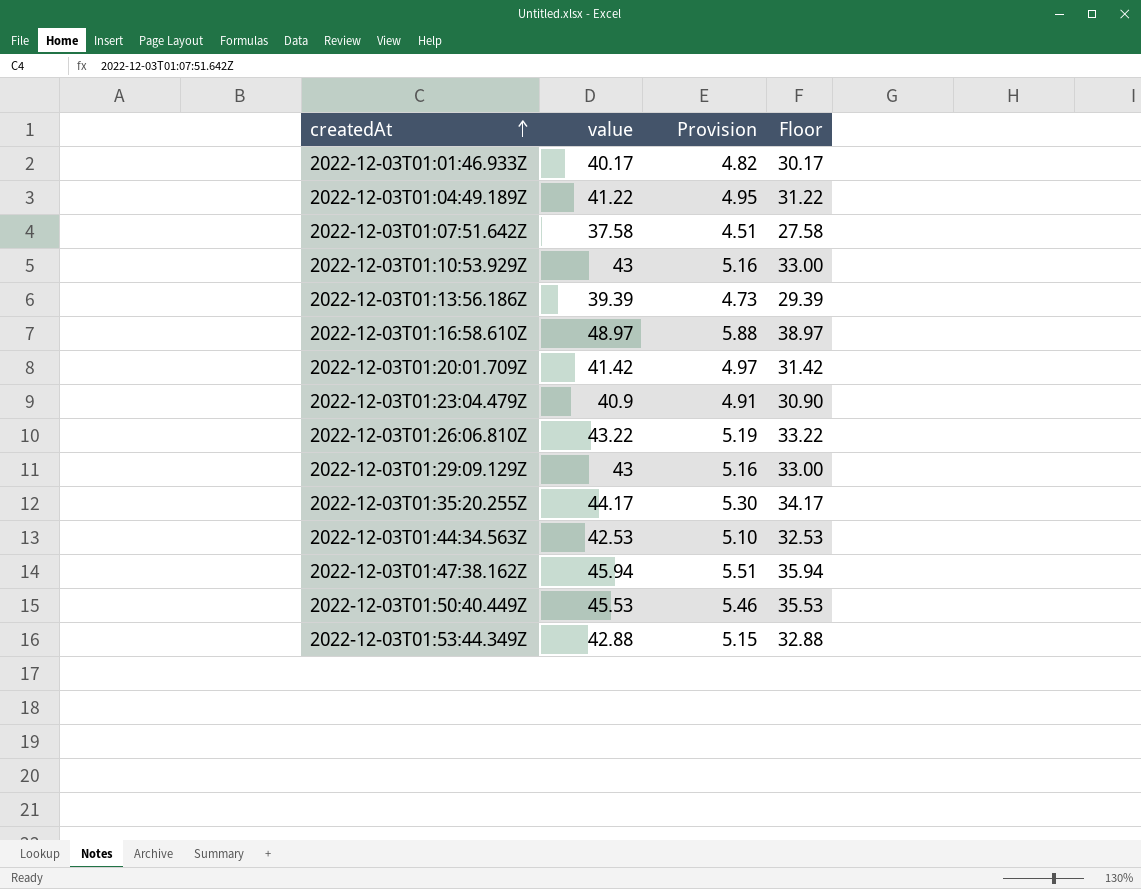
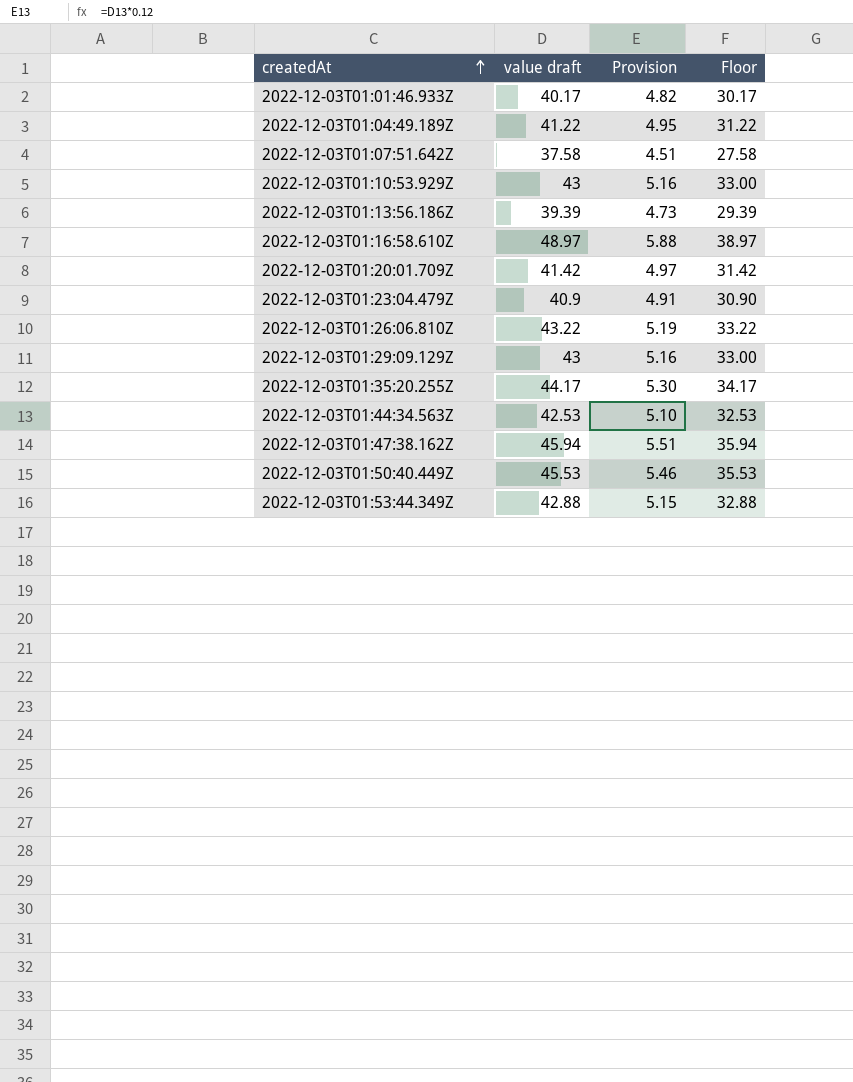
column name: value -> value draft

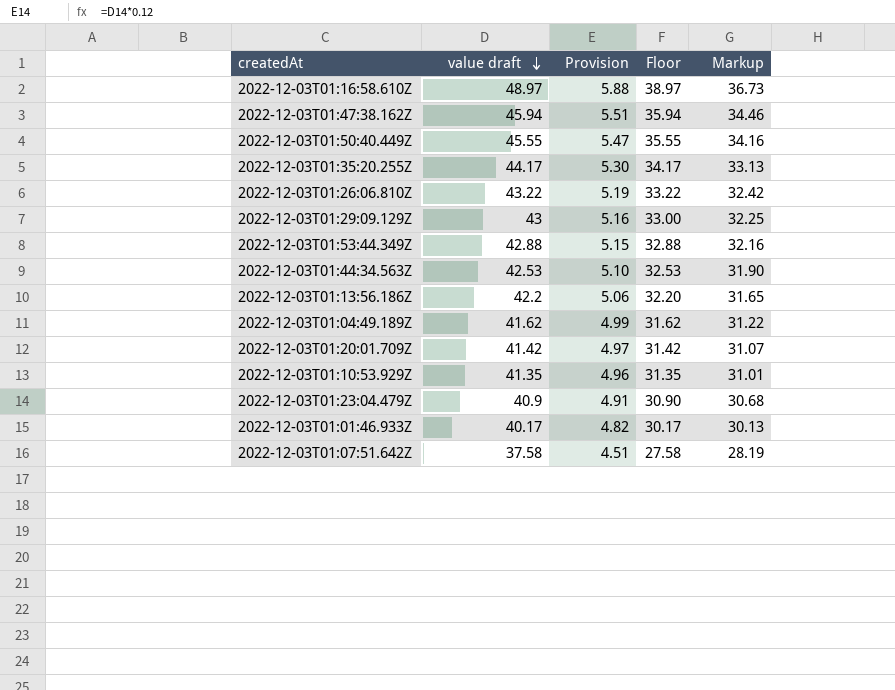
row order: createdAt ascending -> value draft descending
column Markup | formula: none -> [value draft] * 0.75
2022-12-03T01:50:40.449Z | value draft: 45.53 -> 45.55
2022-12-03T01:50:40.449Z | Provision: 5.46 -> 5.47
2022-12-03T01:50:40.449Z | Floor: 35.53 -> 35.55
2022-12-03T01:13:56.186Z | value draft: 39.39 -> 42.2
2022-12-03T01:13:56.186Z | Provision: 4.73 -> 5.06
2022-12-03T01:13:56.186Z | Floor: 29.39 -> 32.20
2022-12-03T01:04:49.189Z | value draft: 41.22 -> 41.62
2022-12-03T01:04:49.189Z | Provision: 4.95 -> 4.99
2022-12-03T01:04:49.189Z | Floor: 31.22 -> 31.62
2022-12-03T01:10:53.929Z | value draft: 43 -> 41.35
2022-12-03T01:10:53.929Z | Provision: 5.16 -> 4.96
2022-12-03T01:10:53.929Z | Floor: 33.00 -> 31.35

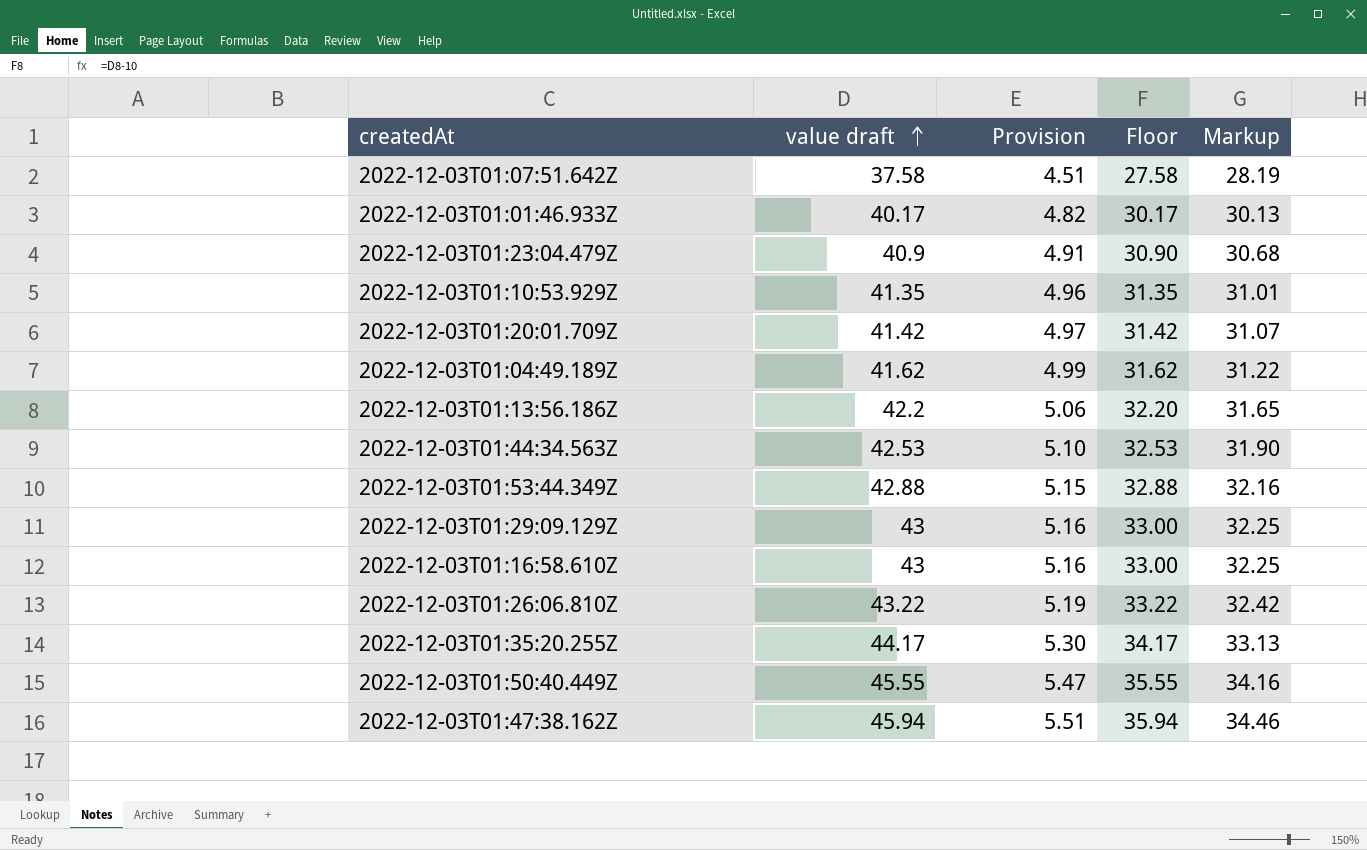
row order: value draft descending -> value draft ascending
2022-12-03T01:16:58.610Z | value draft: 48.97 -> 43
2022-12-03T01:16:58.610Z | Provision: 5.88 -> 5.16
2022-12-03T01:16:58.610Z | Floor: 38.97 -> 33.00
2022-12-03T01:16:58.610Z | Markup: 36.73 -> 32.25

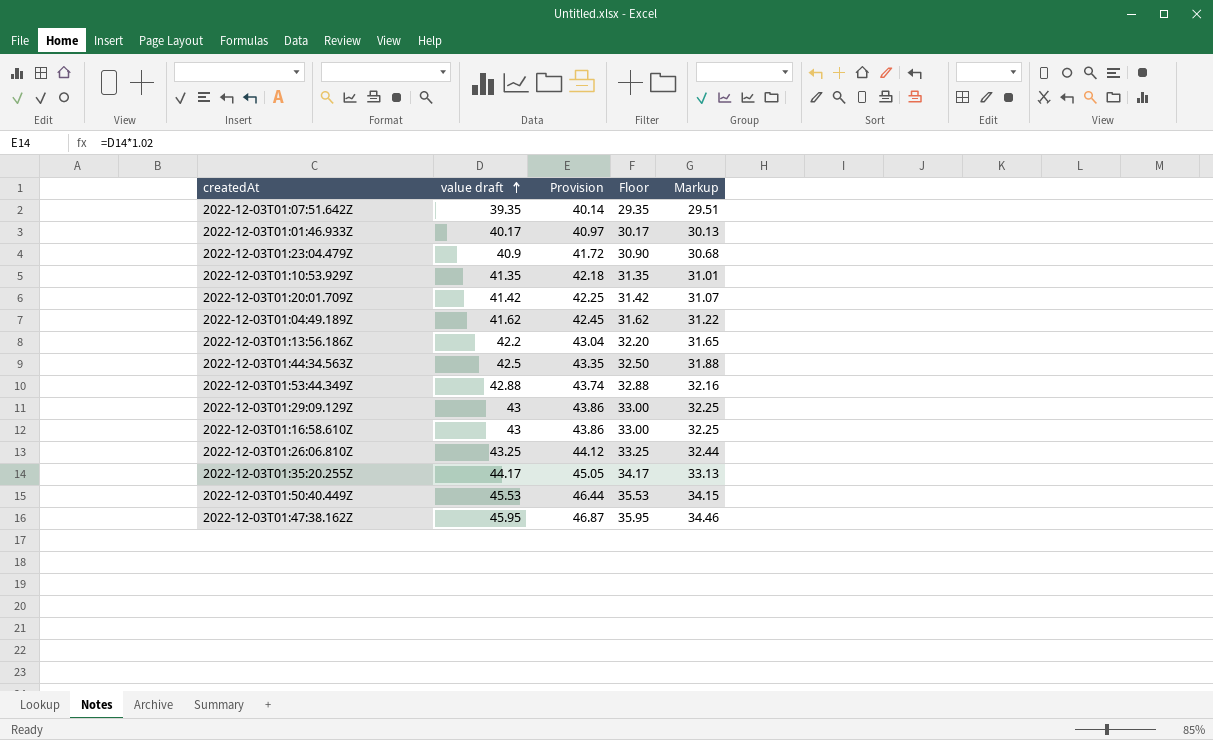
column Provision | formula: [value draft] * 0.12 -> [value draft] * 1.02
2022-12-03T01:07:51.642Z | value draft: 37.58 -> 39.35
2022-12-03T01:07:51.642Z | Floor: 27.58 -> 29.35
2022-12-03T01:07:51.642Z | Markup: 28.19 -> 29.51
2022-12-03T01:44:34.563Z | value draft: 42.53 -> 42.5
2022-12-03T01:44:34.563Z | Floor: 32.53 -> 32.50
2022-12-03T01:44:34.563Z | Markup: 31.90 -> 31.88
2022-12-03T01:26:06.810Z | value draft: 43.22 -> 43.25
2022-12-03T01:26:06.810Z | Floor: 33.22 -> 33.25
2022-12-03T01:26:06.810Z | Markup: 32.42 -> 32.44
2022-12-03T01:50:40.449Z | value draft: 45.55 -> 45.53
2022-12-03T01:50:40.449Z | Floor: 35.55 -> 35.53
2022-12-03T01:50:40.449Z | Markup: 34.16 -> 34.15
2022-12-03T01:47:38.162Z | value draft: 45.94 -> 45.95
2022-12-03T01:47:38.162Z | Floor: 35.94 -> 35.95

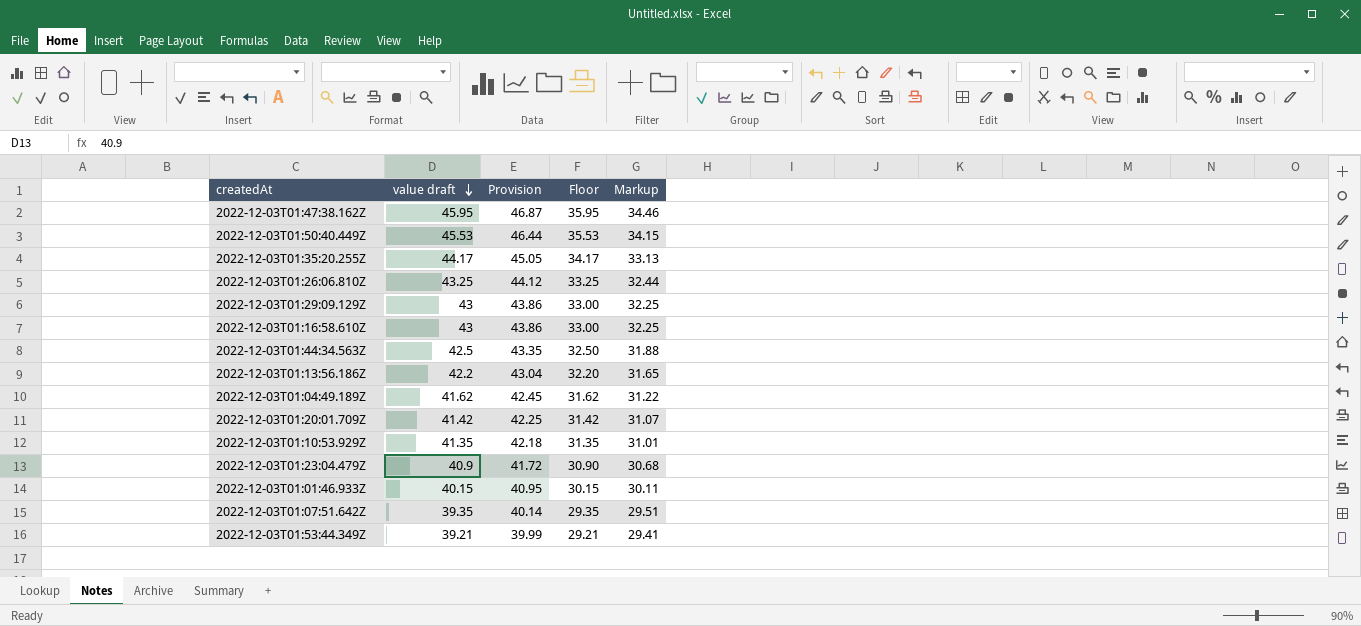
row order: value draft ascending -> value draft descending
2022-12-03T01:01:46.933Z | value draft: 40.17 -> 40.15
2022-12-03T01:01:46.933Z | Provision: 40.97 -> 40.95
2022-12-03T01:01:46.933Z | Floor: 30.17 -> 30.15
2022-12-03T01:01:46.933Z | Markup: 30.13 -> 30.11
2022-12-03T01:53:44.349Z | value draft: 42.88 -> 39.21
2022-12-03T01:53:44.349Z | Provision: 43.74 -> 39.99
2022-12-03T01:53:44.349Z | Floor: 32.88 -> 29.21
2022-12-03T01:53:44.349Z | Markup: 32.16 -> 29.41

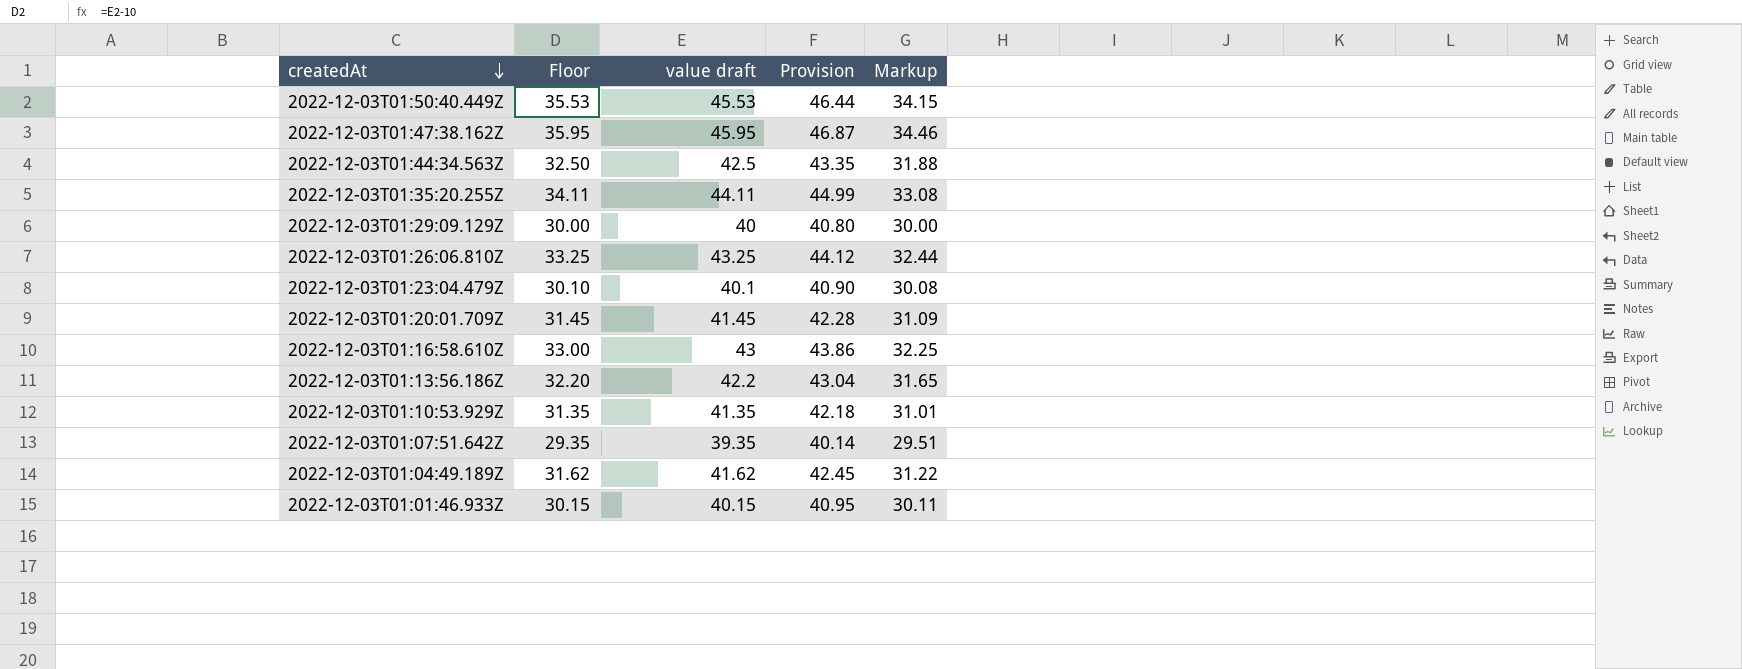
row order: value draft descending -> createdAt descending
column Floor | position: 4 -> 2
row 2022-12-03T01:53:44.349Z: 39.21 | 39.99 | 29.21 | 29.41 -> none
2022-12-03T01:35:20.255Z | Floor: 34.17 -> 34.11
2022-12-03T01:35:20.255Z | value draft: 44.17 -> 44.11
2022-12-03T01:35:20.255Z | Provision: 45.05 -> 44.99
2022-12-03T01:35:20.255Z | Markup: 33.13 -> 33.08
2022-12-03T01:29:09.129Z | Floor: 33.00 -> 30.00
2022-12-03T01:29:09.129Z | value draft: 43 -> 40
2022-12-03T01:29:09.129Z | Provision: 43.86 -> 40.80
2022-12-03T01:29:09.129Z | Markup: 32.25 -> 30.00
2022-12-03T01:23:04.479Z | Floor: 30.90 -> 30.10
2022-12-03T01:23:04.479Z | value draft: 40.9 -> 40.1
2022-12-03T01:23:04.479Z | Provision: 41.72 -> 40.90
2022-12-03T01:23:04.479Z | Markup: 30.68 -> 30.08
2022-12-03T01:20:01.709Z | Floor: 31.42 -> 31.45
2022-12-03T01:20:01.709Z | value draft: 41.42 -> 41.45
2022-12-03T01:20:01.709Z | Provision: 42.25 -> 42.28
2022-12-03T01:20:01.709Z | Markup: 31.07 -> 31.09

